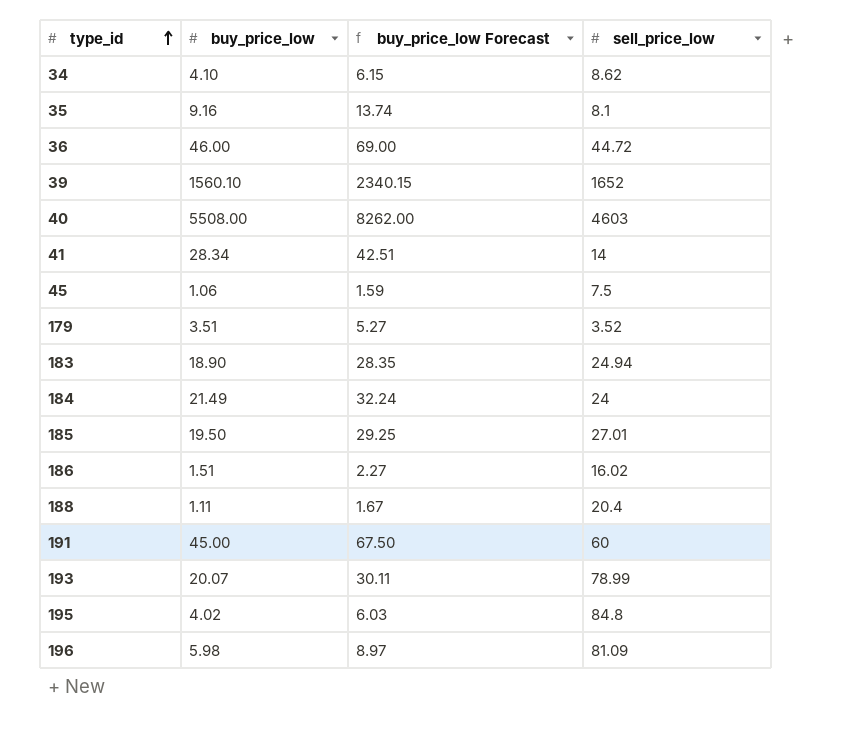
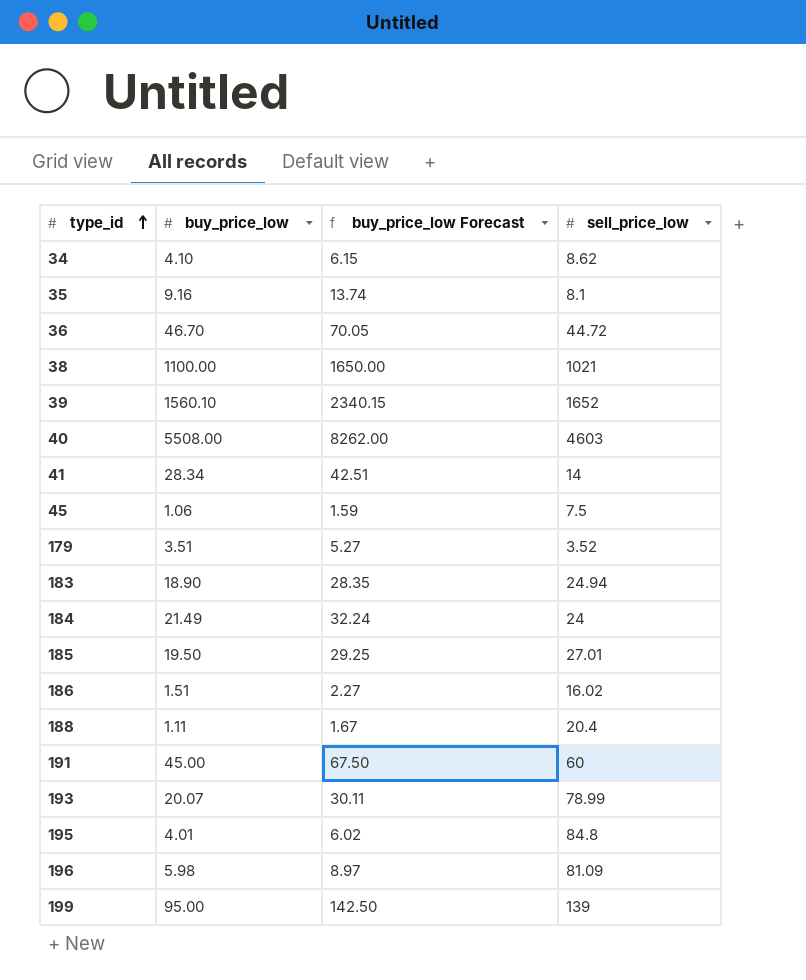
36 | buy_price_low: 46.00 -> 46.70
36 | buy_price_low Forecast: 69.00 -> 70.05
row 38: none -> 1100.00 | 1650.00 | 1021
195 | buy_price_low: 4.02 -> 4.01
195 | buy_price_low Forecast: 6.03 -> 6.02
row 199: none -> 95.00 | 142.50 | 139

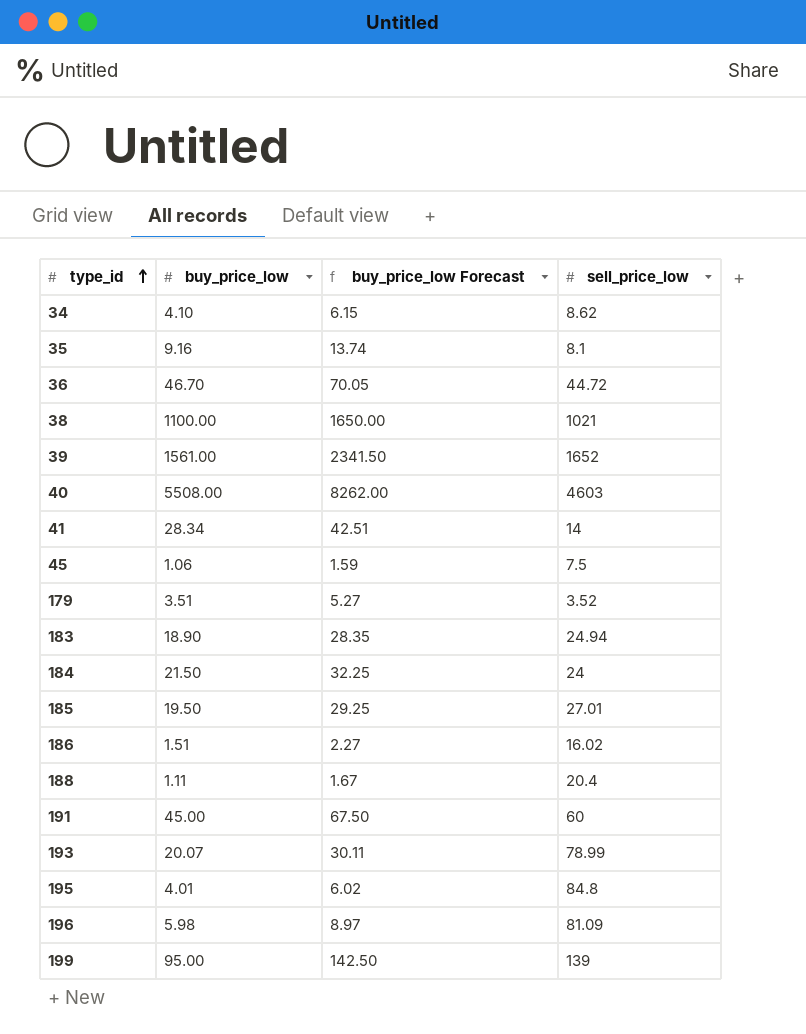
39 | buy_price_low: 1560.10 -> 1561.00
39 | buy_price_low Forecast: 2340.15 -> 2341.50
184 | buy_price_low: 21.49 -> 21.50
184 | buy_price_low Forecast: 32.24 -> 32.25

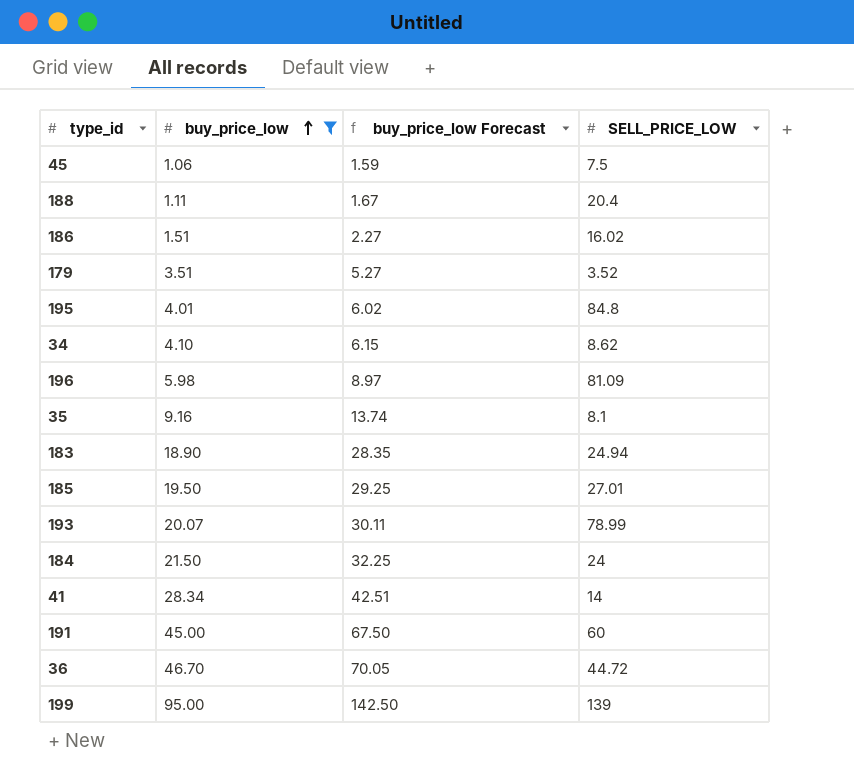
filter: none -> buy_price_low <= 95.00
row order: type_id ascending -> buy_price_low ascending
column name: sell_price_low -> SELL_PRICE_LOW

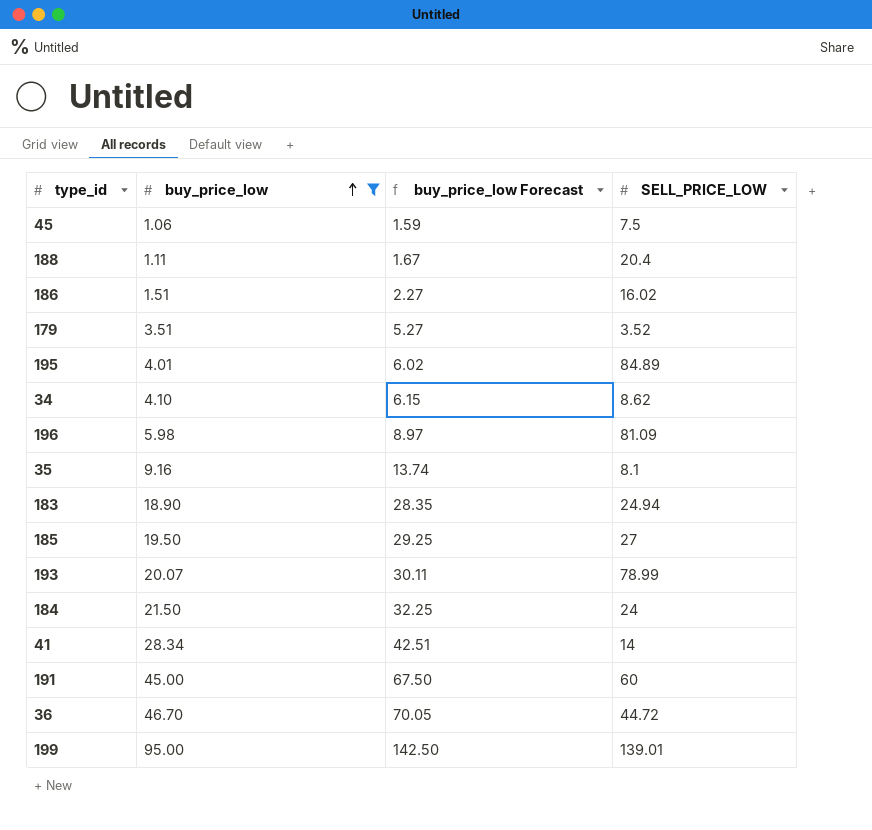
195 | SELL_PRICE_LOW: 84.8 -> 84.89
185 | SELL_PRICE_LOW: 27.01 -> 27
199 | SELL_PRICE_LOW: 139 -> 139.01

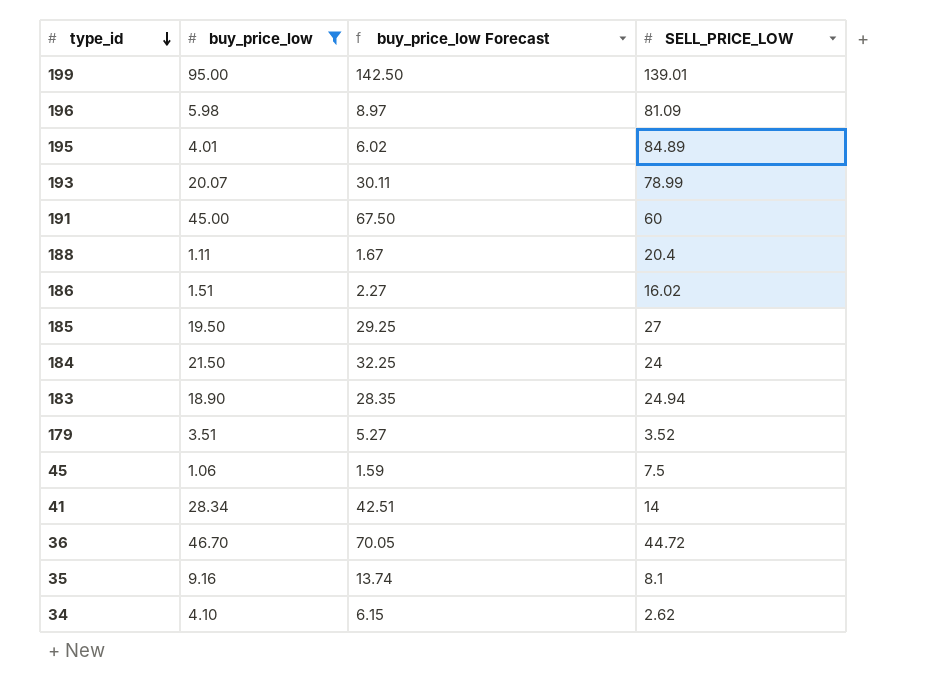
row order: buy_price_low ascending -> type_id descending
34 | SELL_PRICE_LOW: 8.62 -> 2.62

